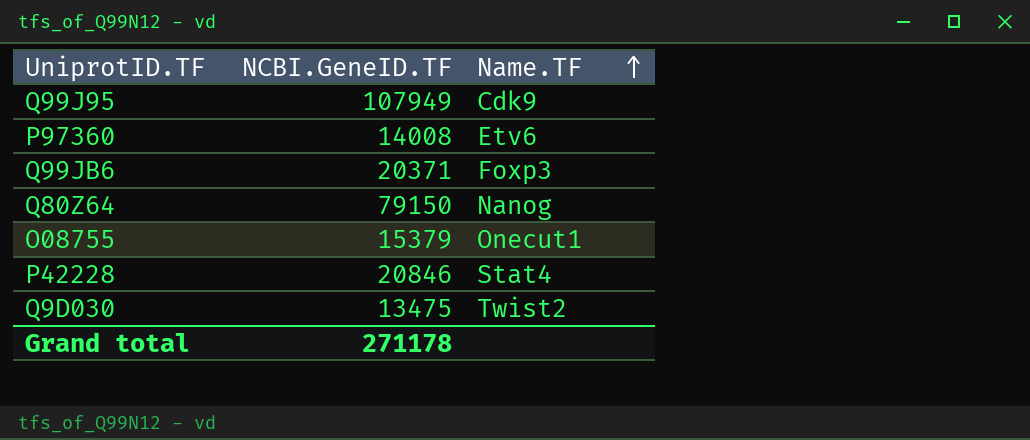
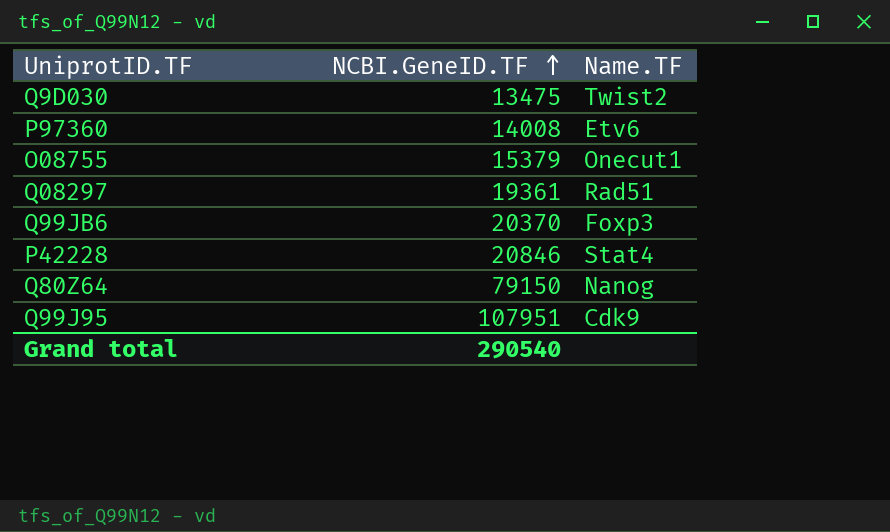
row order: Name.TF ascending -> NCBI.GeneID.TF ascending
row Q08297: none -> 19361 | Rad51
Q99JB6 | NCBI.GeneID.TF: 20371 -> 20370
Q99J95 | NCBI.GeneID.TF: 107949 -> 107951
Grand total | NCBI.GeneID.TF: 271178 -> 290540

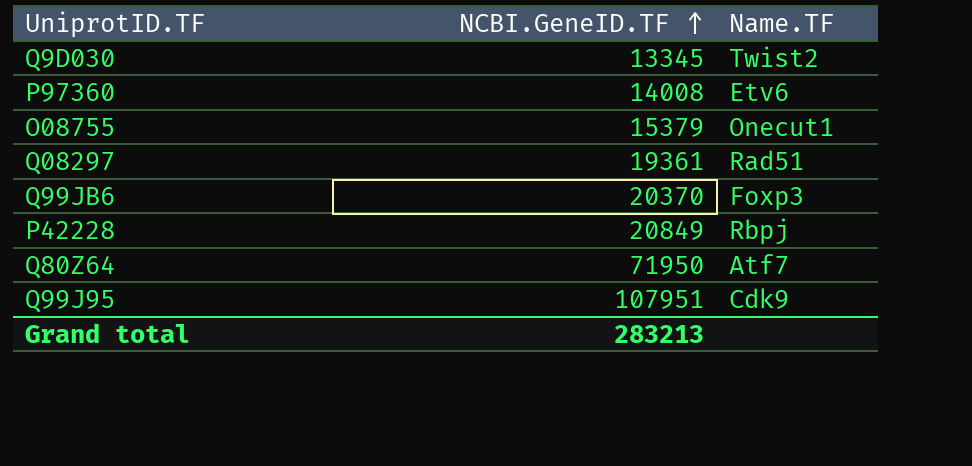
Q9D030 | NCBI.GeneID.TF: 13475 -> 13345
P42228 | NCBI.GeneID.TF: 20846 -> 20849
P42228 | Name.TF: Stat4 -> Rbpj
Q80Z64 | NCBI.GeneID.TF: 79150 -> 71950
Q80Z64 | Name.TF: Nanog -> Atf7
Grand total | NCBI.GeneID.TF: 290540 -> 283213

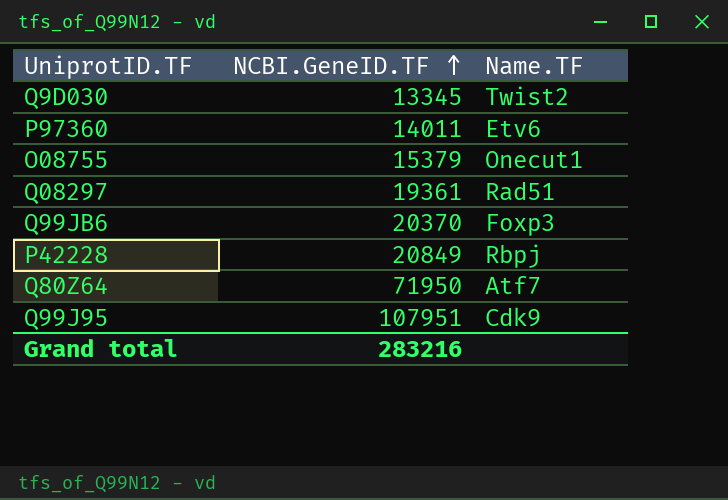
P97360 | NCBI.GeneID.TF: 14008 -> 14011
Grand total | NCBI.GeneID.TF: 283213 -> 283216

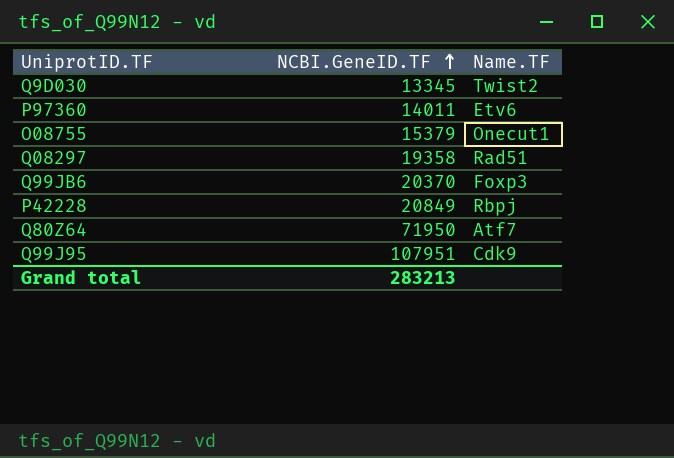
Q08297 | NCBI.GeneID.TF: 19361 -> 19358
Grand total | NCBI.GeneID.TF: 283216 -> 283213

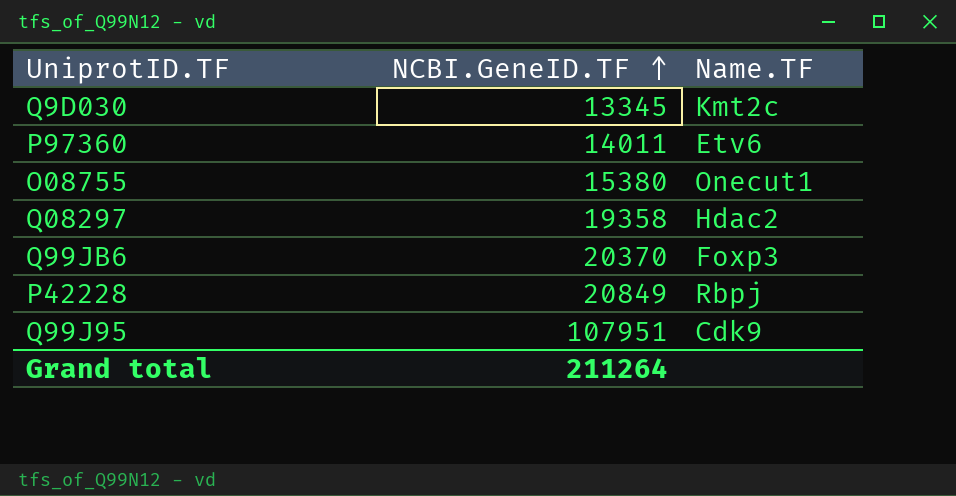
row Q80Z64: 71950 | Atf7 -> none
Q9D030 | Name.TF: Twist2 -> Kmt2c
O08755 | NCBI.GeneID.TF: 15379 -> 15380
Q08297 | Name.TF: Rad51 -> Hdac2
Grand total | NCBI.GeneID.TF: 283213 -> 211264

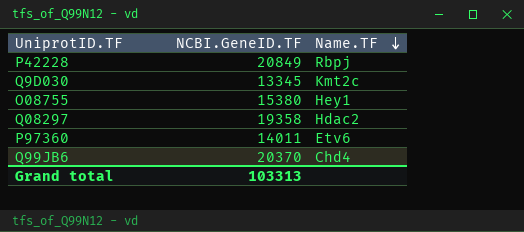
row order: NCBI.GeneID.TF ascending -> Name.TF descending
row Q99J95: 107951 | Cdk9 -> none
O08755 | Name.TF: Onecut1 -> Hey1
Q99JB6 | Name.TF: Foxp3 -> Chd4
Grand total | NCBI.GeneID.TF: 211264 -> 103313

